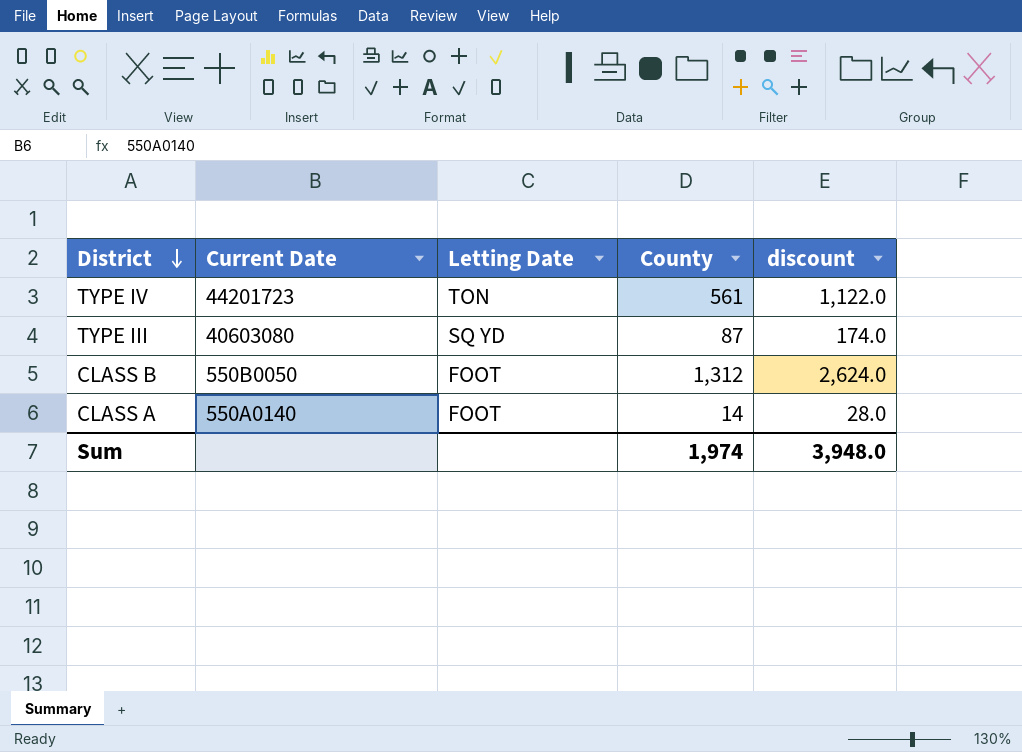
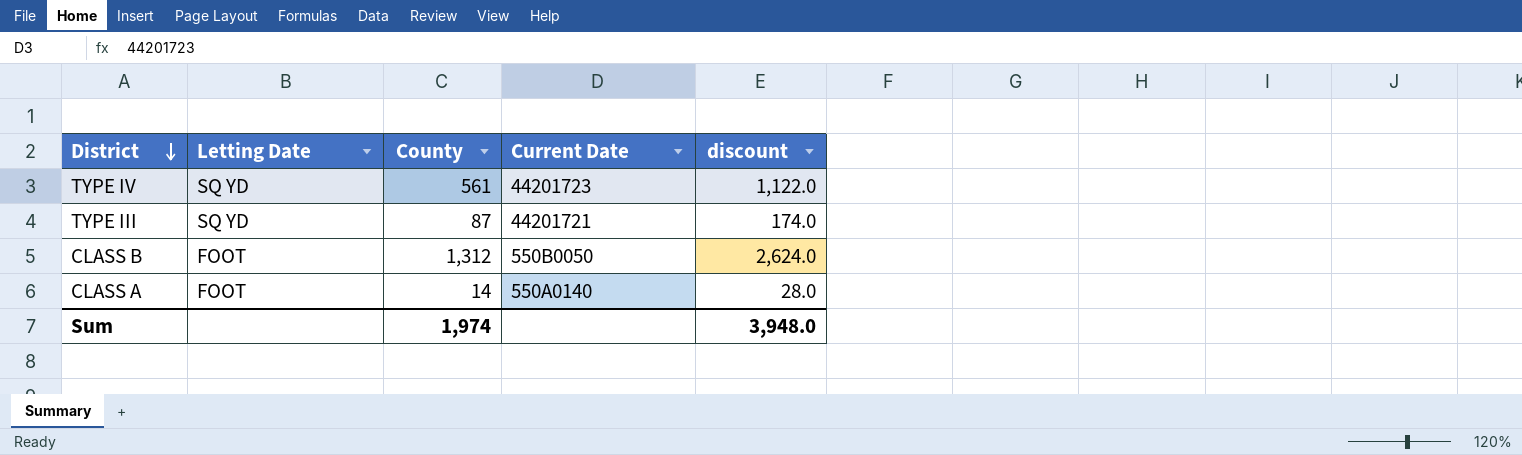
column Current Date | position: 2 -> 4
TYPE IV | Letting Date: TON -> SQ YD
TYPE III | Current Date: 40603080 -> 44201721

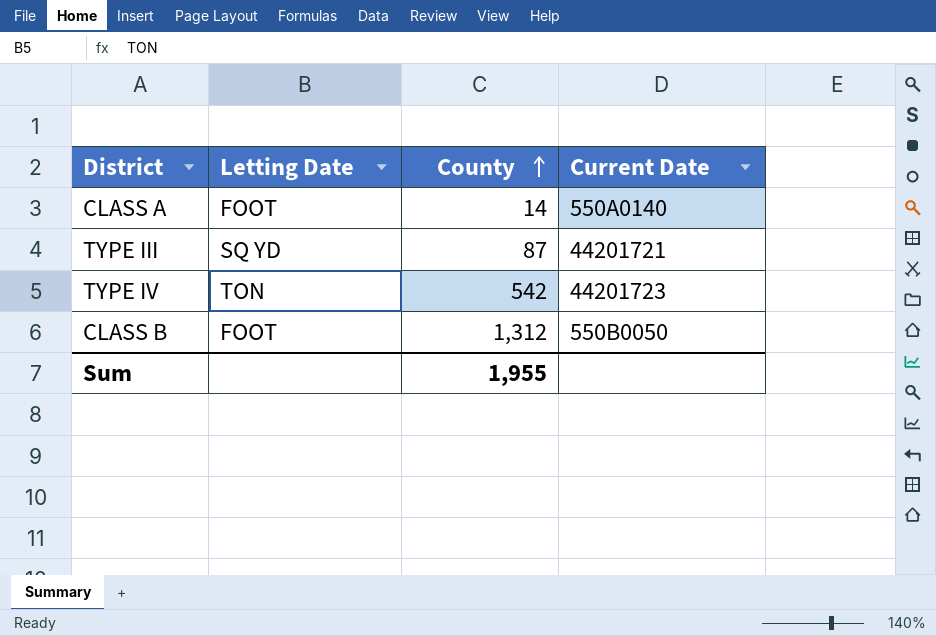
row order: District descending -> County ascending
column discount | formula: [County] * 2 -> none
TYPE IV | Letting Date: SQ YD -> TON
TYPE IV | County: 561 -> 542
Sum | County: 1,974 -> 1,955

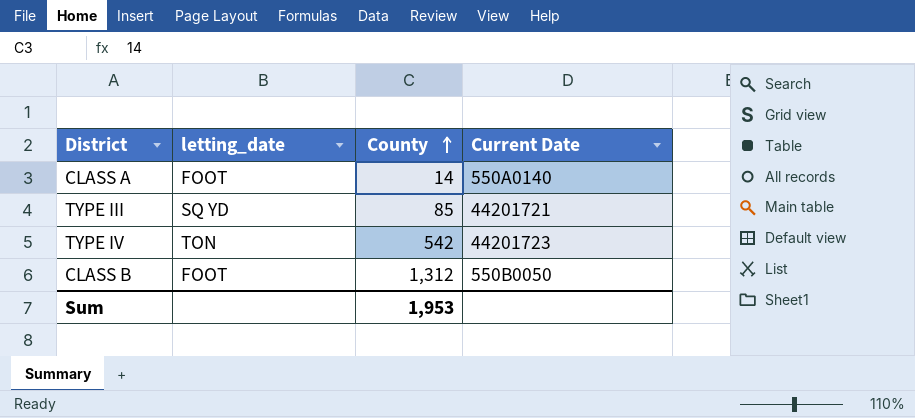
column name: Letting Date -> letting_date
TYPE III | County: 87 -> 85
Sum | County: 1,955 -> 1,953

